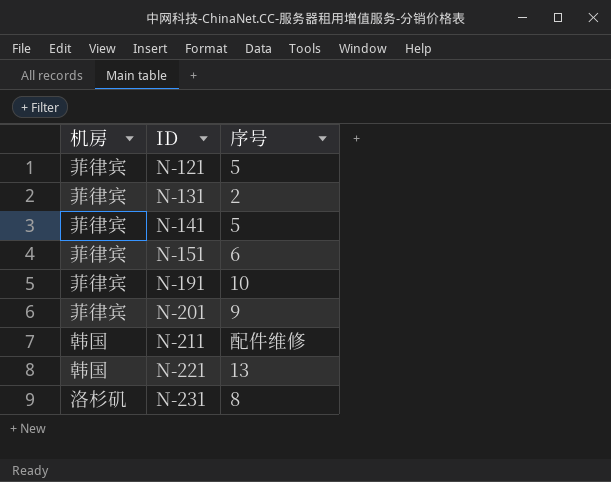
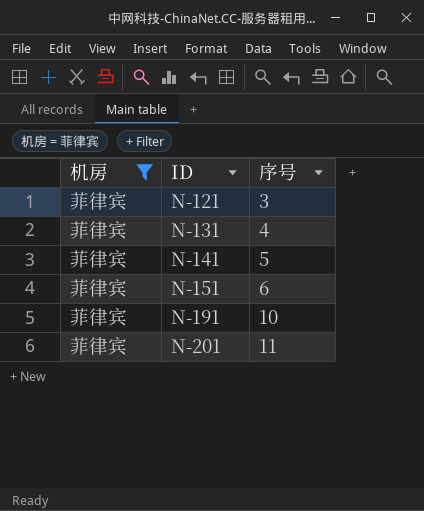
filter: none -> 机房 = 菲律宾
N-121 | 序号: 5 -> 3
N-131 | 序号: 2 -> 4
N-201 | 序号: 9 -> 11

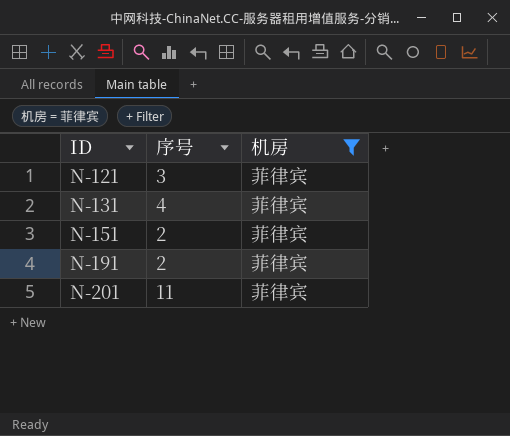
column 机房 | position: 1 -> 3
row N-141: 菲律宾 | 5 -> none
N-151 | 序号: 6 -> 2
N-191 | 序号: 10 -> 2

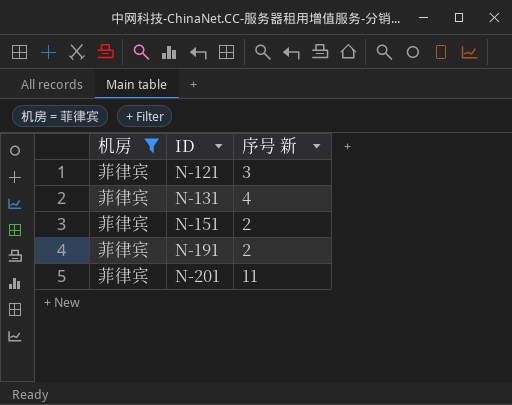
column 机房 | position: 3 -> 1
column name: 序号 -> 序号 新

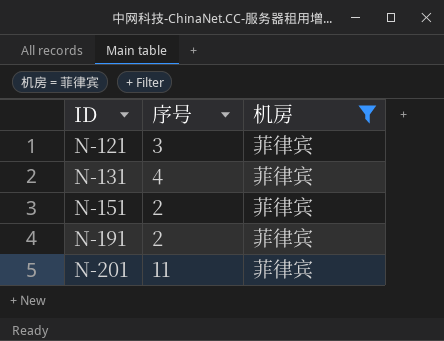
column name: 序号 新 -> 序号
column 机房 | position: 1 -> 3

